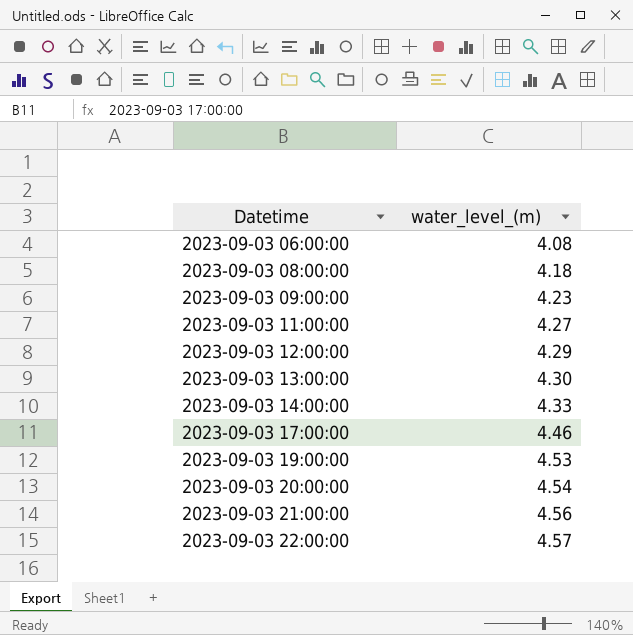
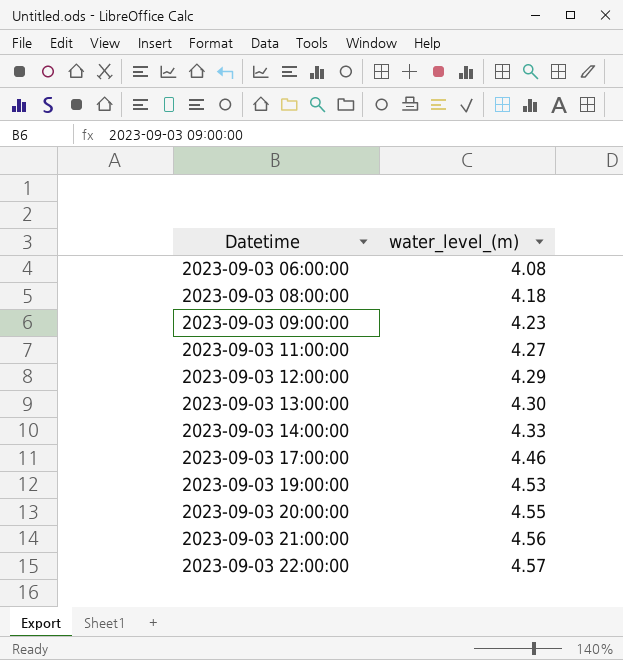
2023-09-03 20:00:00 | water_level_(m): 4.54 -> 4.55

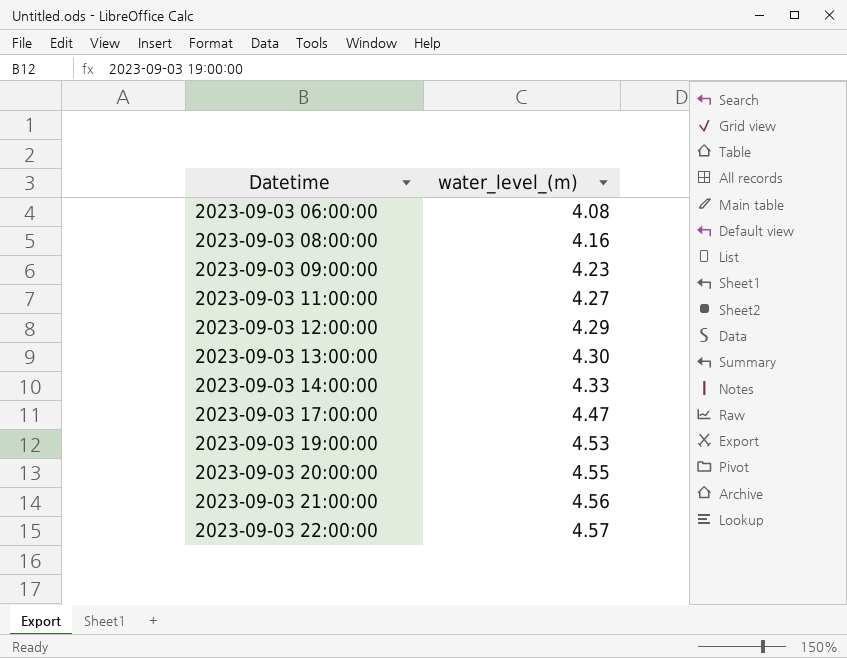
2023-09-03 08:00:00 | water_level_(m): 4.18 -> 4.16
2023-09-03 17:00:00 | water_level_(m): 4.46 -> 4.47

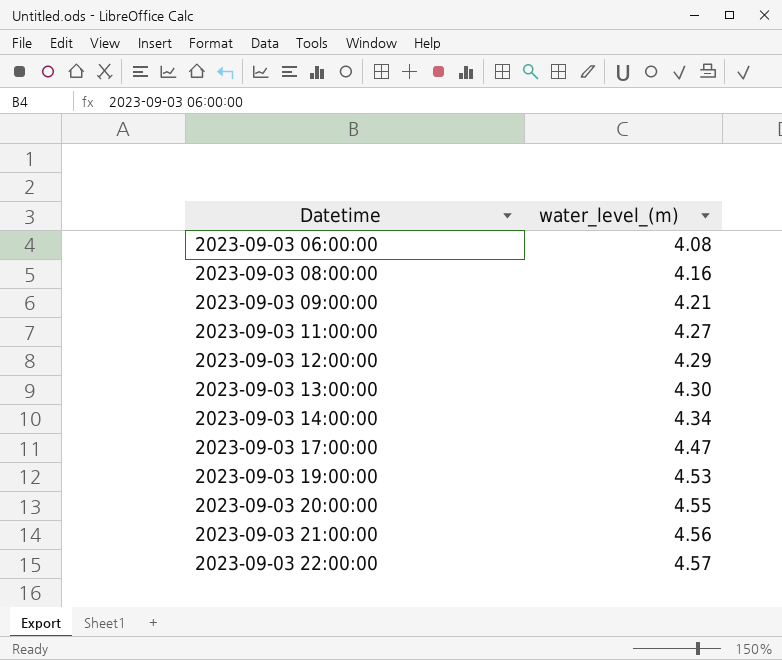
2023-09-03 09:00:00 | water_level_(m): 4.23 -> 4.21
2023-09-03 14:00:00 | water_level_(m): 4.33 -> 4.34

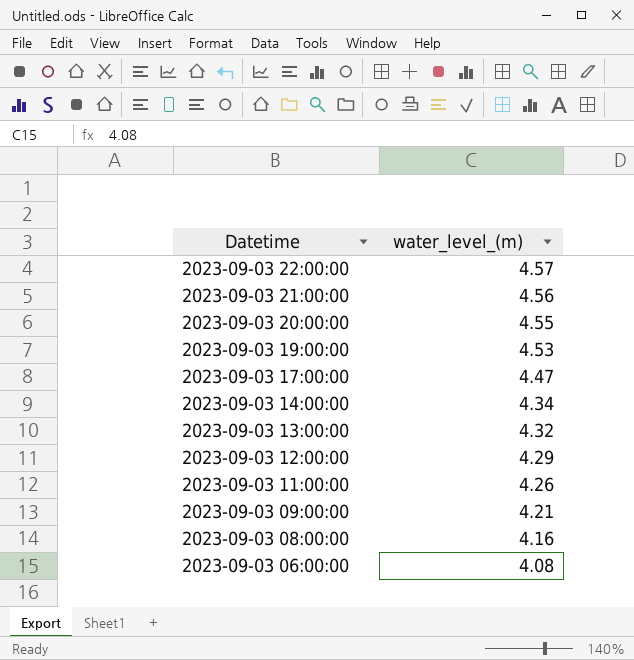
row order: Datetime ascending -> Datetime descending
2023-09-03 13:00:00 | water_level_(m): 4.30 -> 4.32
2023-09-03 11:00:00 | water_level_(m): 4.27 -> 4.26

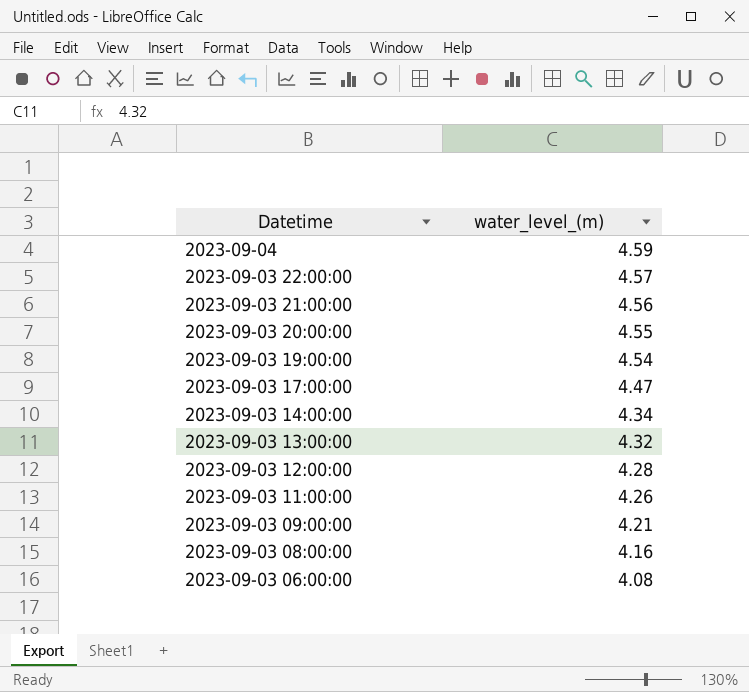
row 2023-09-04: none -> 4.59
2023-09-03 19:00:00 | water_level_(m): 4.53 -> 4.54
2023-09-03 12:00:00 | water_level_(m): 4.29 -> 4.28

